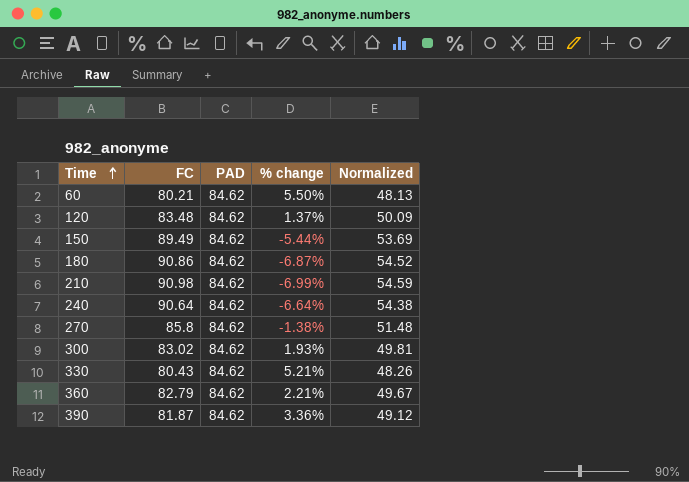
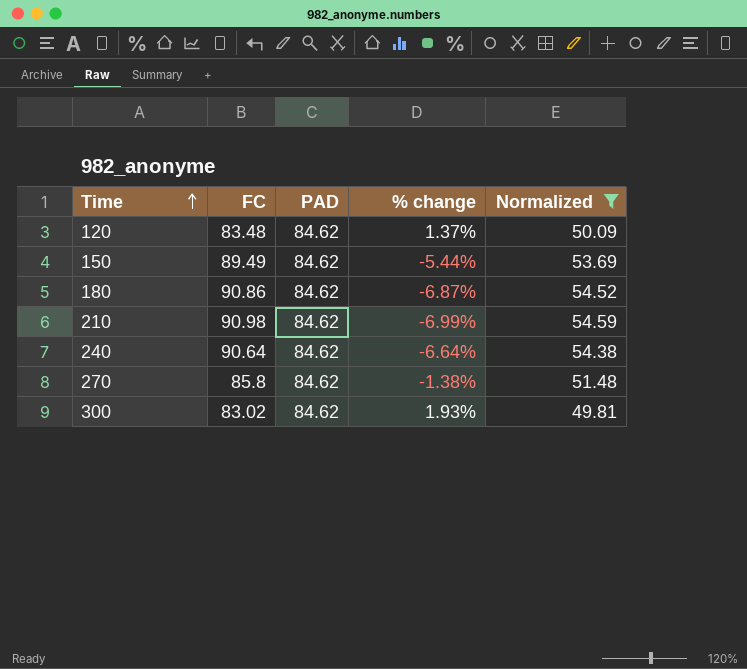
filter: none -> Normalized >= 49.81

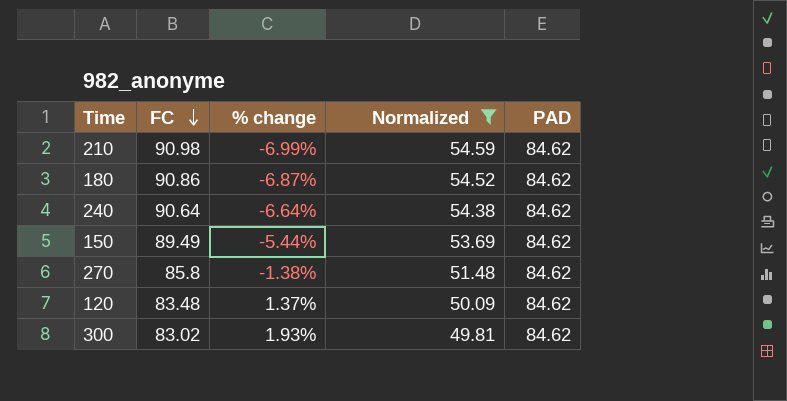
row order: Time ascending -> FC descending
column PAD | position: 3 -> 5

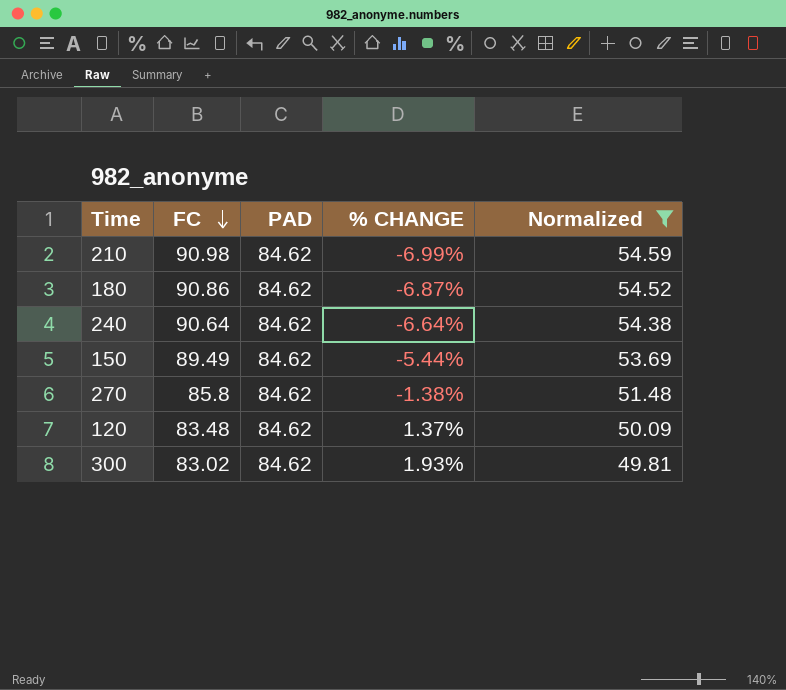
column PAD | position: 5 -> 3
column name: % change -> % CHANGE

